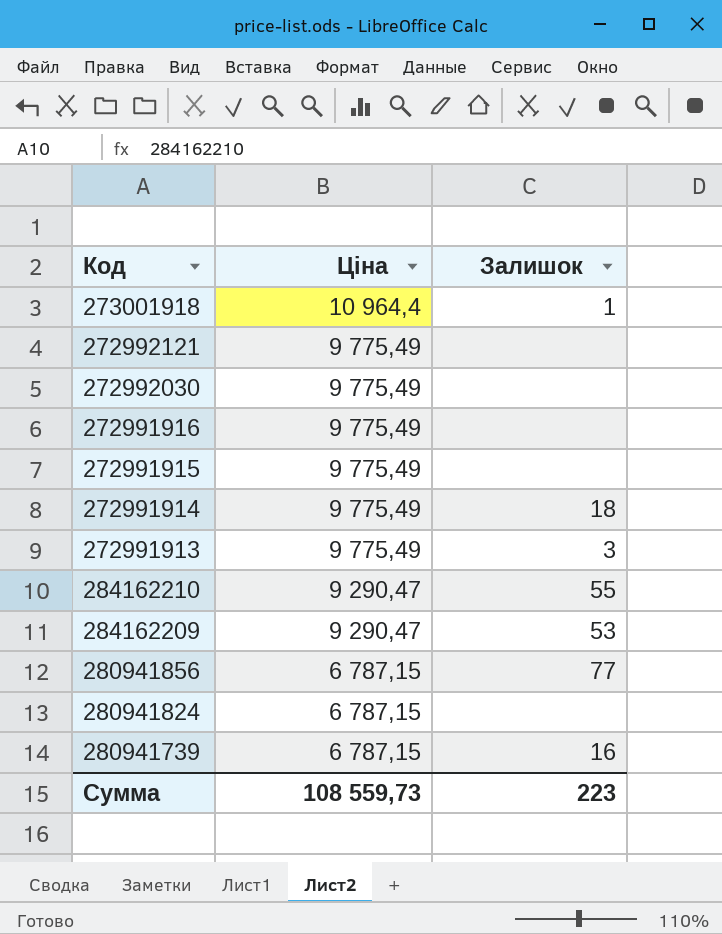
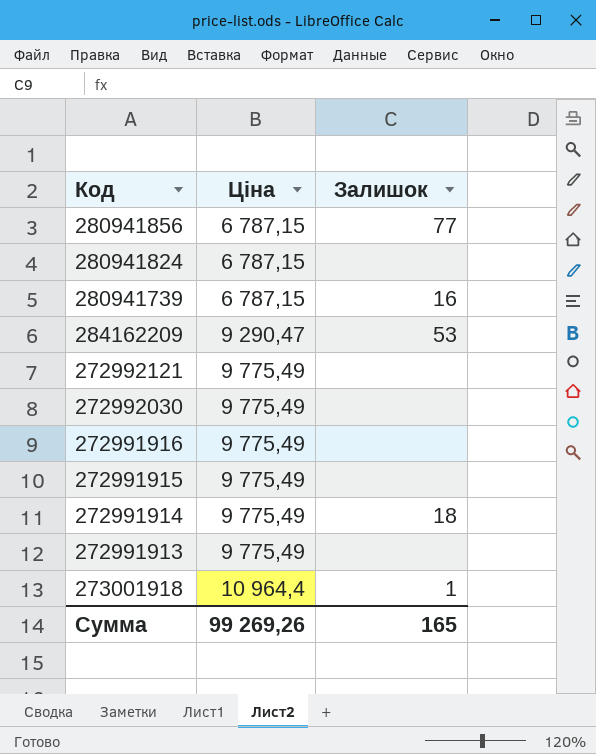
row order: Ціна descending -> Ціна ascending
row 284162210: 9 290,47 | 55 -> none
272991913 | Залишок: 3 -> none
Сумма | Ціна: 108 559,73 -> 99 269,26
Сумма | Залишок: 223 -> 165

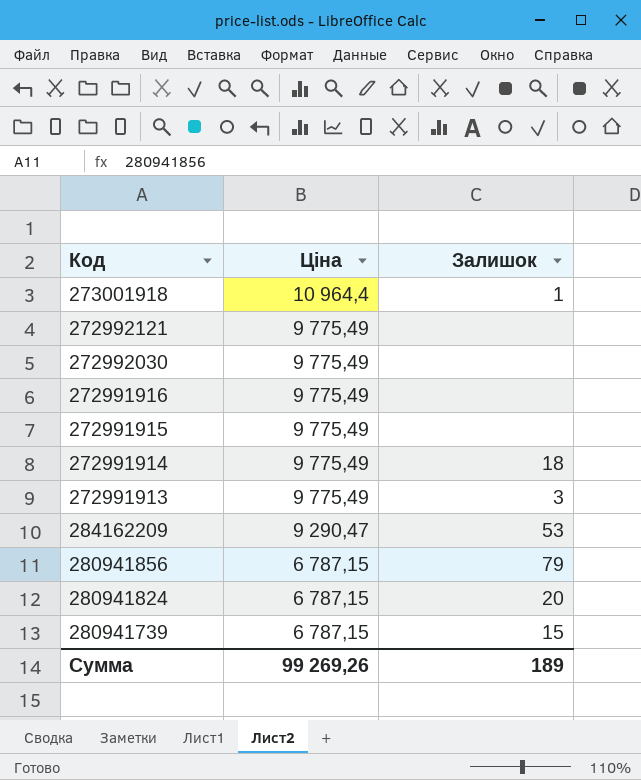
row order: Ціна ascending -> Ціна descending
272991913 | Залишок: none -> 3
280941856 | Залишок: 77 -> 79
280941824 | Залишок: none -> 20
280941739 | Залишок: 16 -> 15
Сумма | Залишок: 165 -> 189

